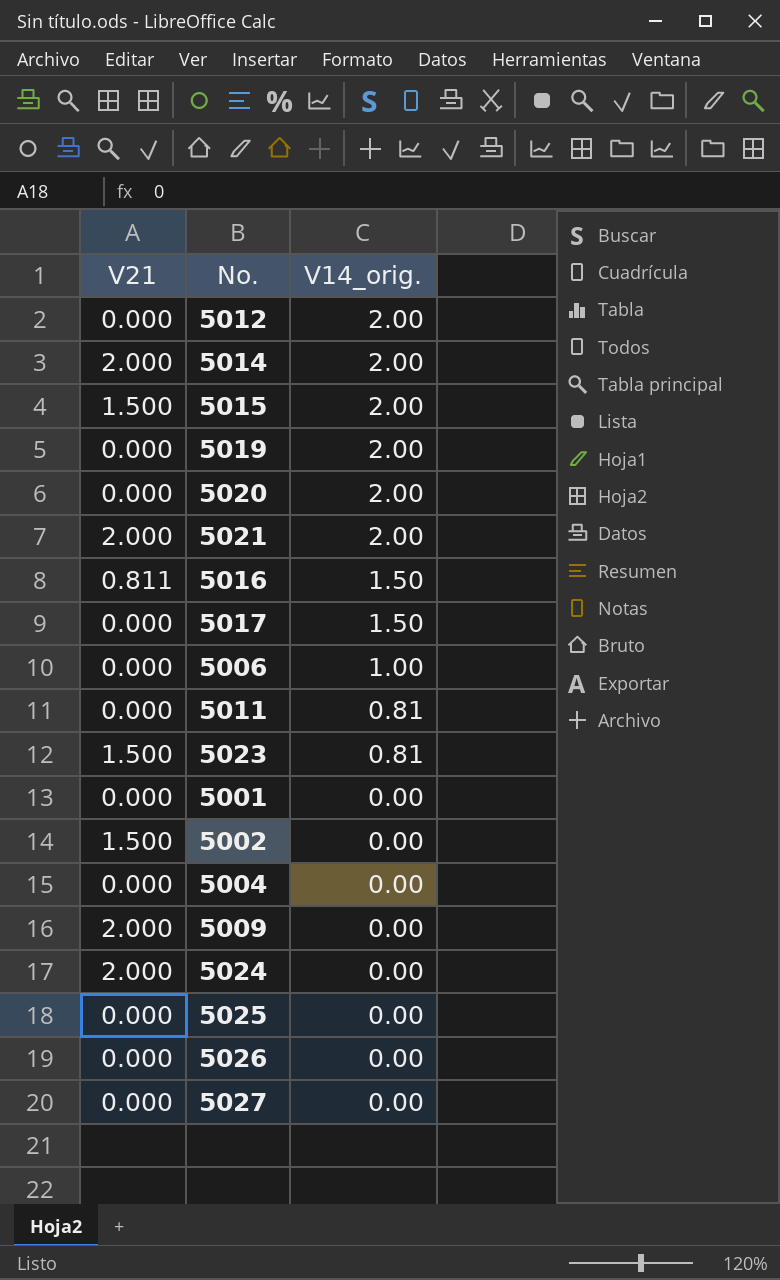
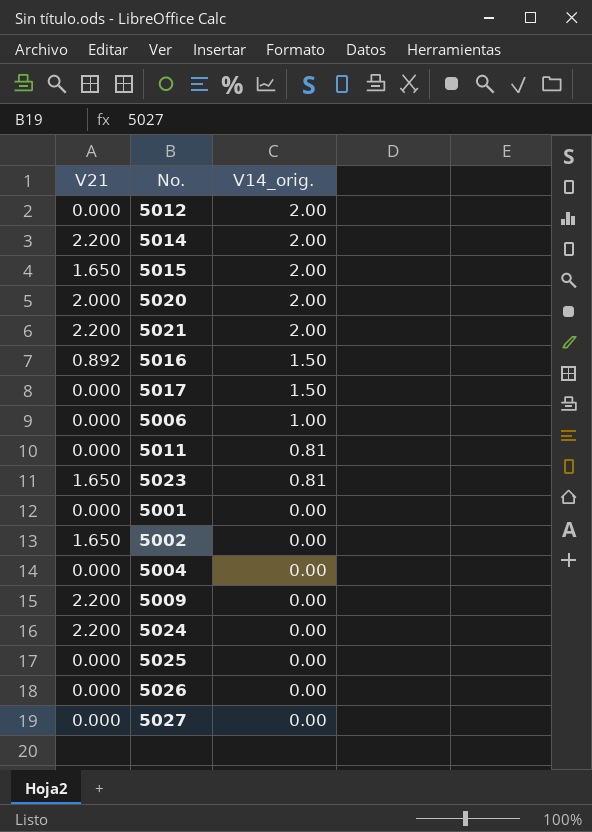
row 5019: 0.000 | 2.00 -> none
5014 | V21: 2.000 -> 2.200
5015 | V21: 1.500 -> 1.650
5020 | V21: 0.000 -> 2.000
5021 | V21: 2.000 -> 2.200
5016 | V21: 0.811 -> 0.892
5023 | V21: 1.500 -> 1.650
5002 | V21: 1.500 -> 1.650
5009 | V21: 2.000 -> 2.200
5024 | V21: 2.000 -> 2.200

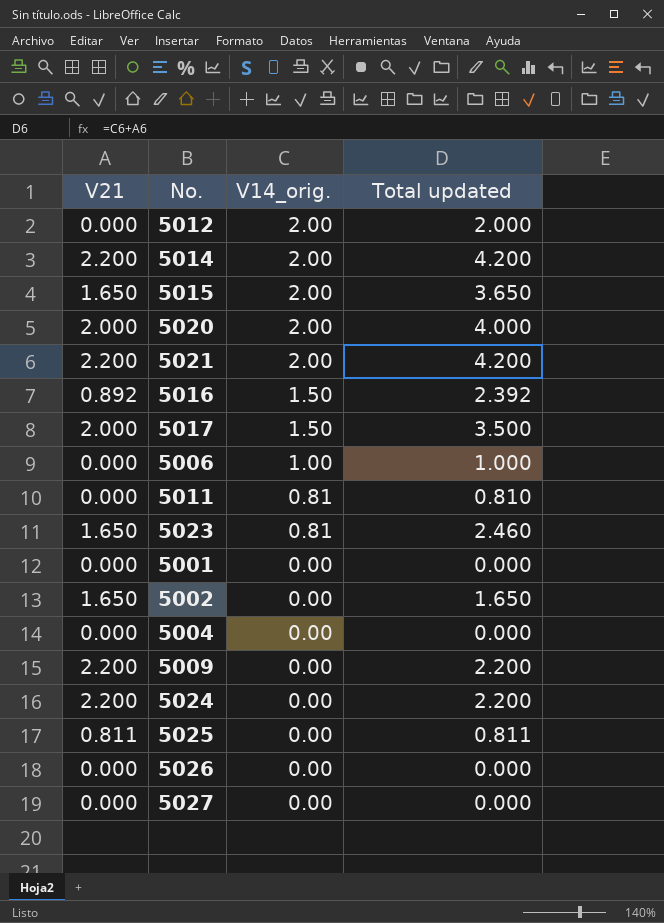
column Total updated | formula: none -> [V21] + [V14_orig.]
5017 | V21: 0.000 -> 2.000
5025 | V21: 0.000 -> 0.811

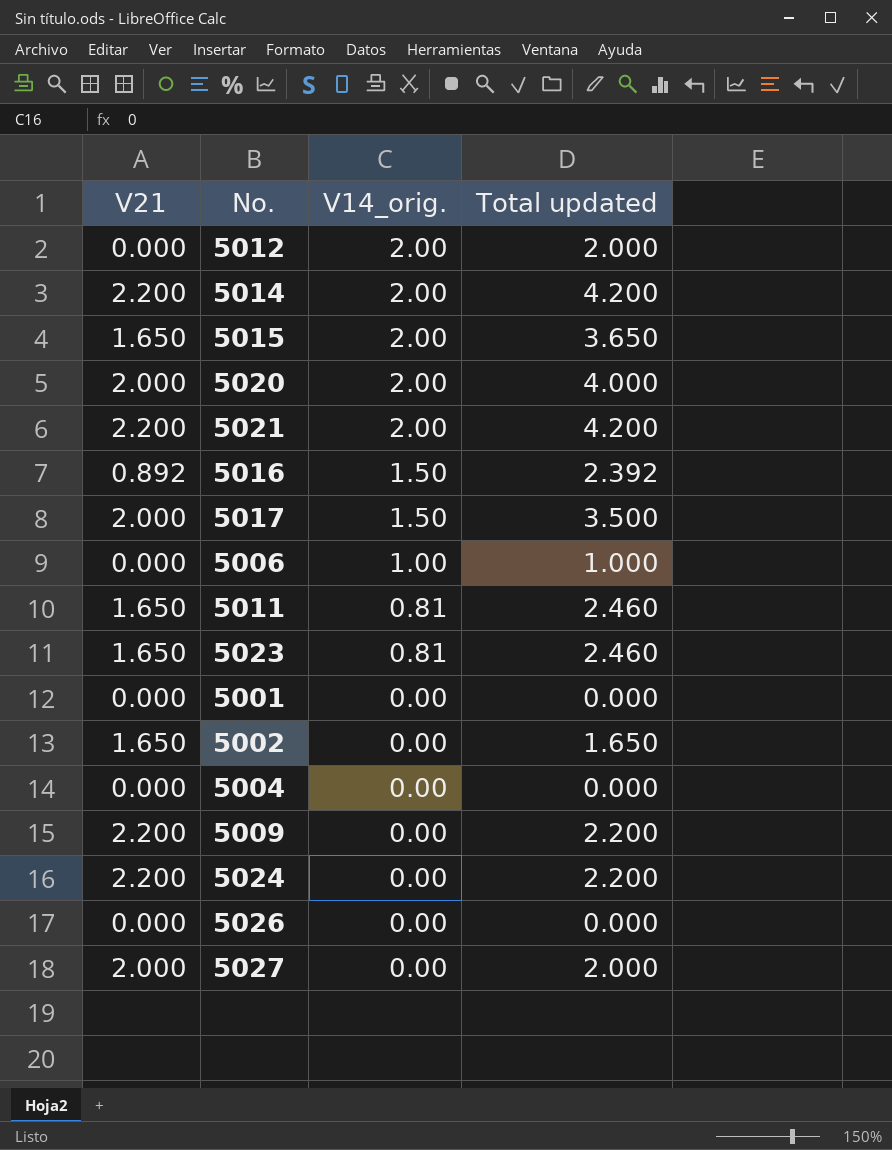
row 5025: 0.811 | 0.00 | 0.811 -> none
5011 | V21: 0.000 -> 1.650
5011 | Total updated: 0.810 -> 2.460
5027 | V21: 0.000 -> 2.000
5027 | Total updated: 0.000 -> 2.000

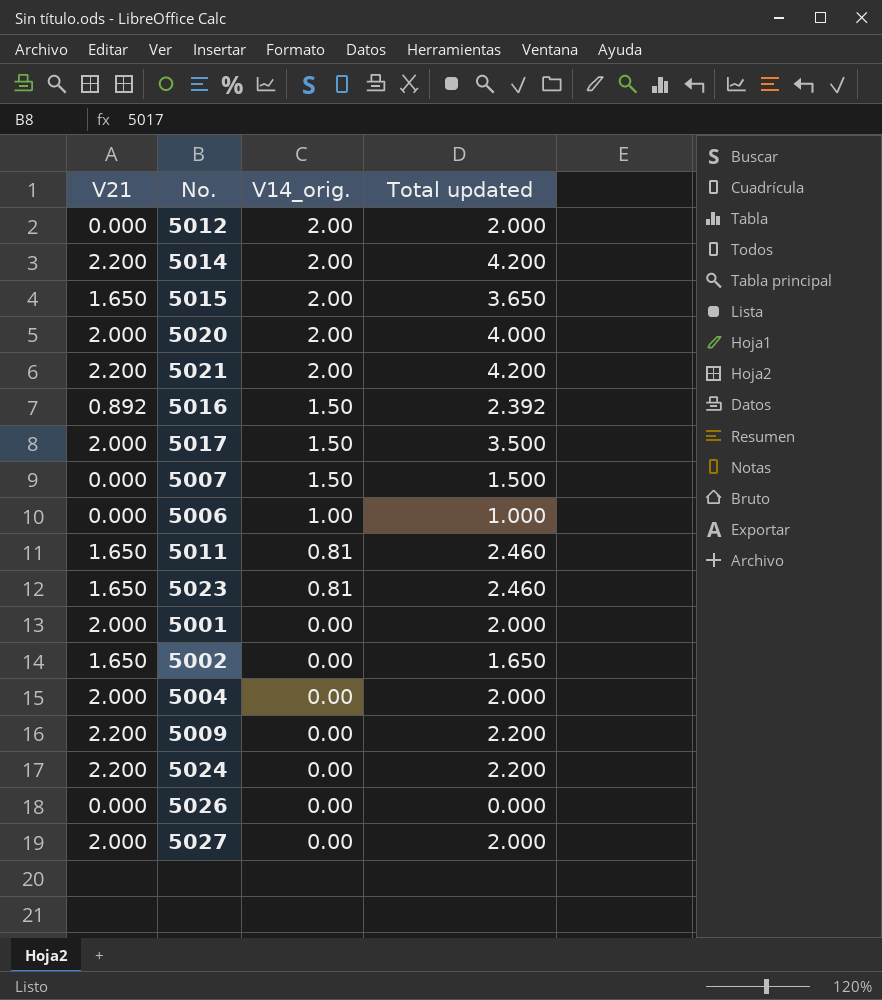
row 5007: none -> 0.000 | 1.50 | 1.500
5001 | V21: 0.000 -> 2.000
5001 | Total updated: 0.000 -> 2.000
5004 | V21: 0.000 -> 2.000
5004 | Total updated: 0.000 -> 2.000

